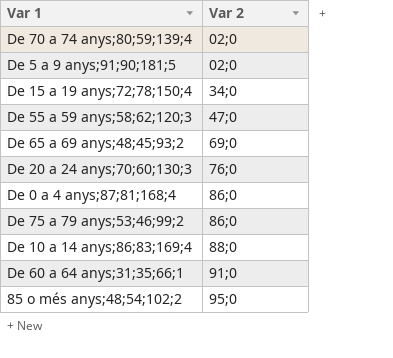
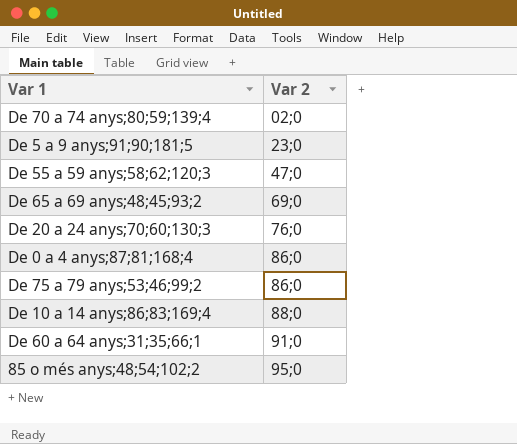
row De 15 a 19 anys;72;78;150;4: 34;0 -> none
De 5 a 9 anys;91;90;181;5 | Var 2: 02;0 -> 23;0

